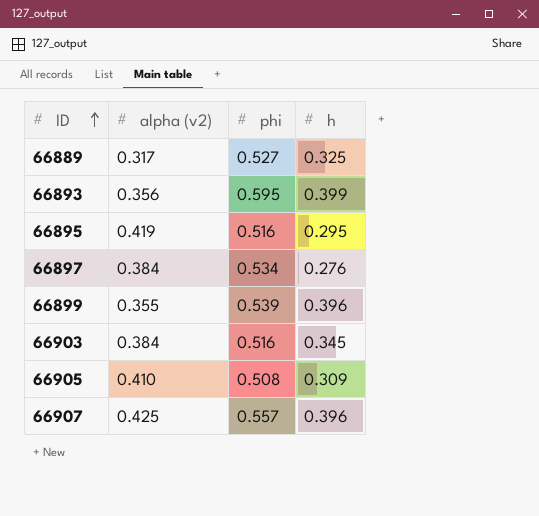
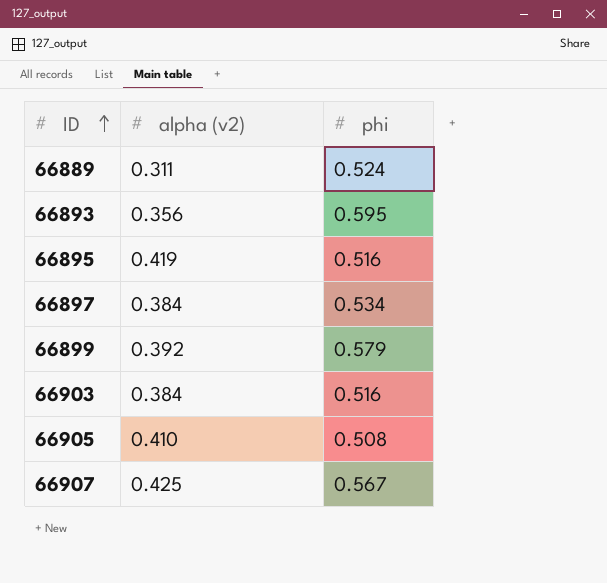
column h | position: 4 -> none
66889 | alpha (v2): 0.317 -> 0.311
66889 | phi: 0.527 -> 0.524
66899 | alpha (v2): 0.355 -> 0.392
66899 | phi: 0.539 -> 0.579
66907 | phi: 0.557 -> 0.567

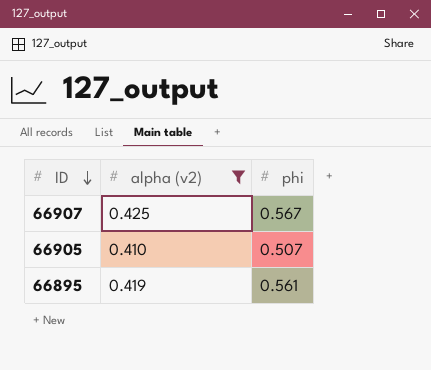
filter: none -> alpha (v2) >= 0.410
row order: ID ascending -> ID descending
66905 | phi: 0.508 -> 0.507
66895 | phi: 0.516 -> 0.561

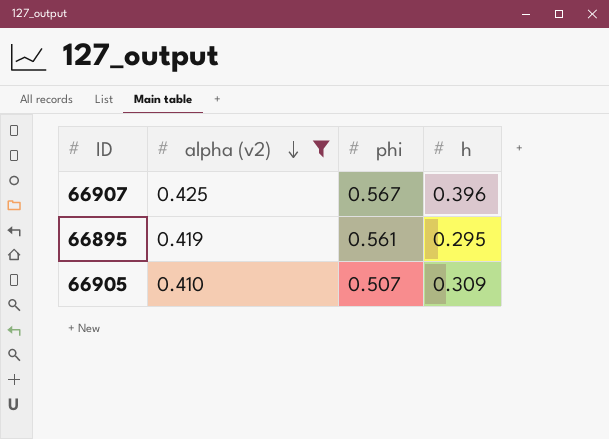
row order: ID descending -> alpha (v2) descending
column h | position: none -> 4

